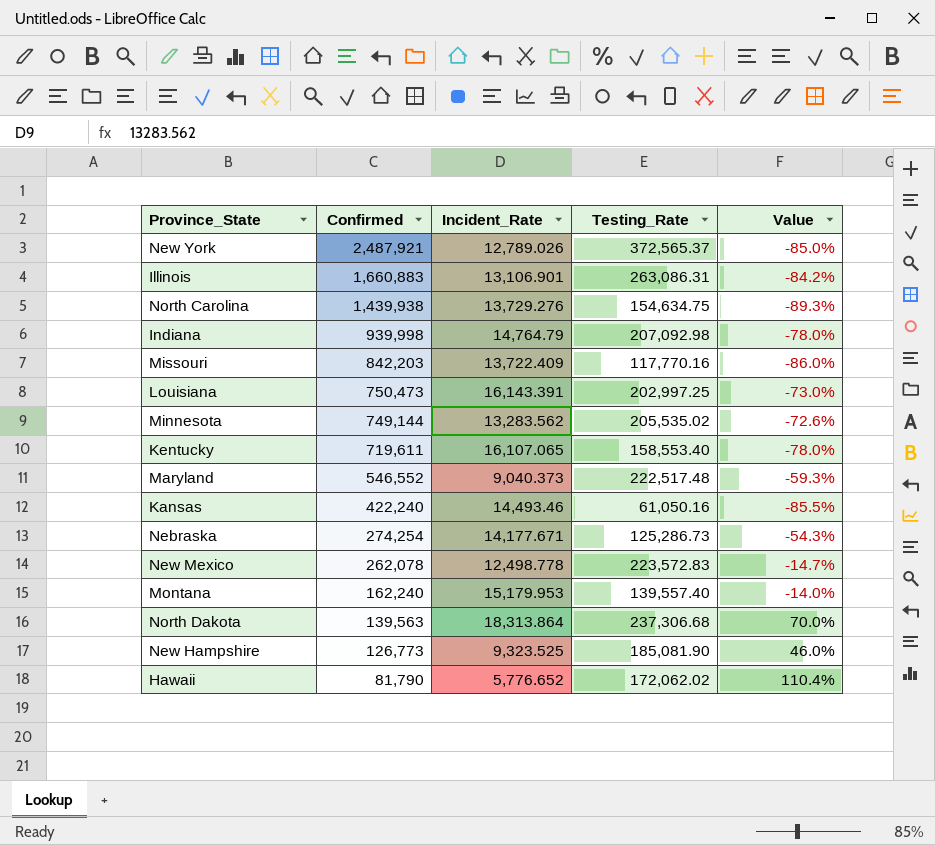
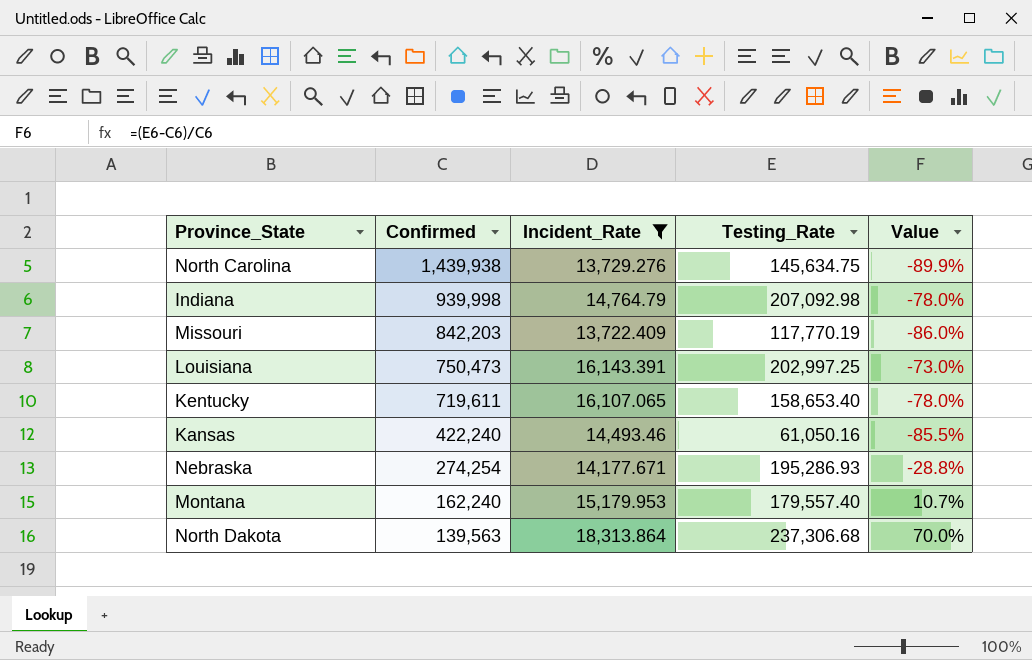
filter: none -> Incident_Rate >= 13,722.409
North Carolina | Testing_Rate: 154,634.75 -> 145,634.75
North Carolina | Value: -89.3% -> -89.9%
Missouri | Testing_Rate: 117,770.16 -> 117,770.19
Kentucky | Testing_Rate: 158,553.40 -> 158,653.40
Nebraska | Testing_Rate: 125,286.73 -> 195,286.93
Nebraska | Value: -54.3% -> -28.8%
Montana | Testing_Rate: 139,557.40 -> 179,557.40
Montana | Value: -14.0% -> 10.7%

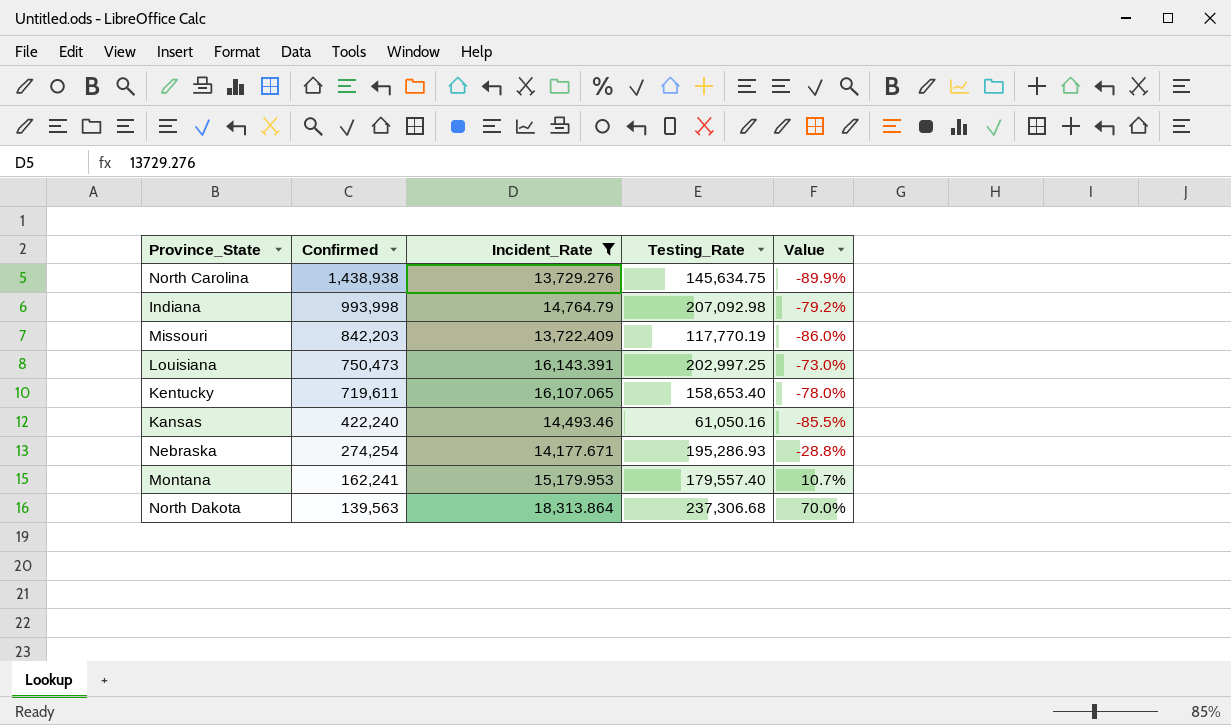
North Carolina | Confirmed: 1,439,938 -> 1,438,938
Indiana | Confirmed: 939,998 -> 993,998
Indiana | Value: -78.0% -> -79.2%
Montana | Confirmed: 162,240 -> 162,241

